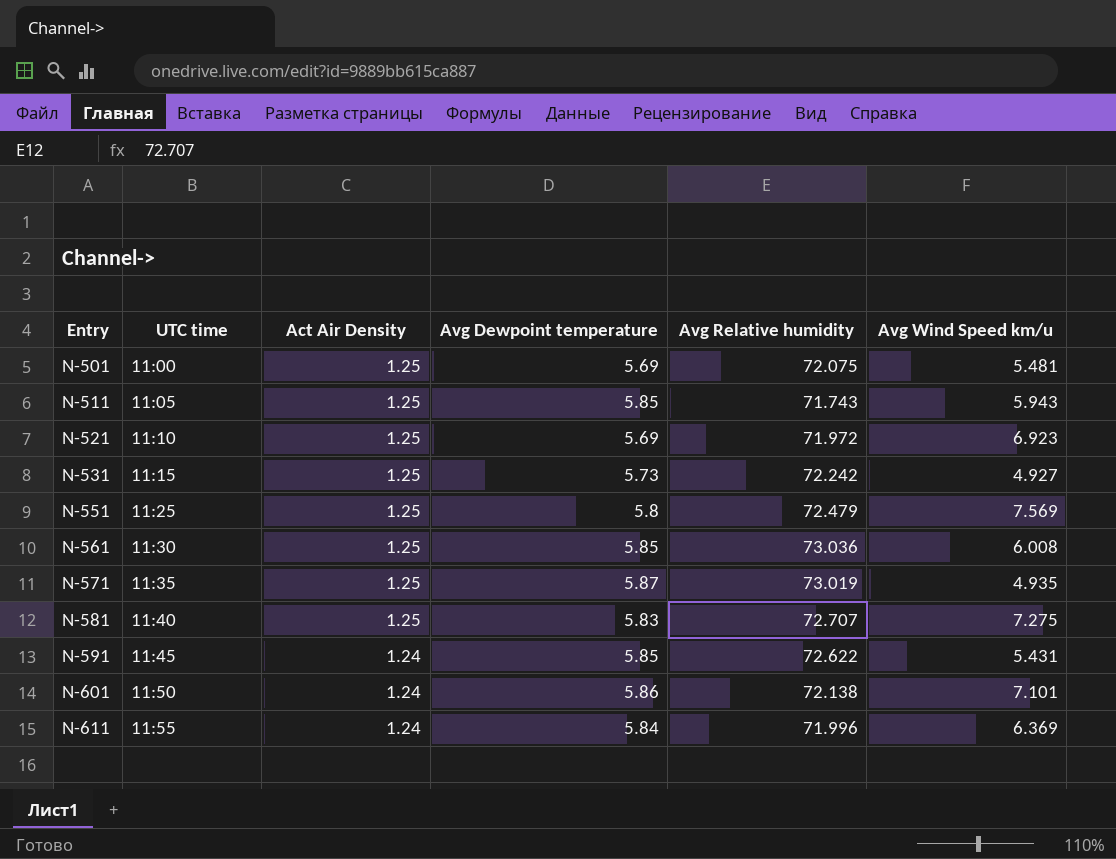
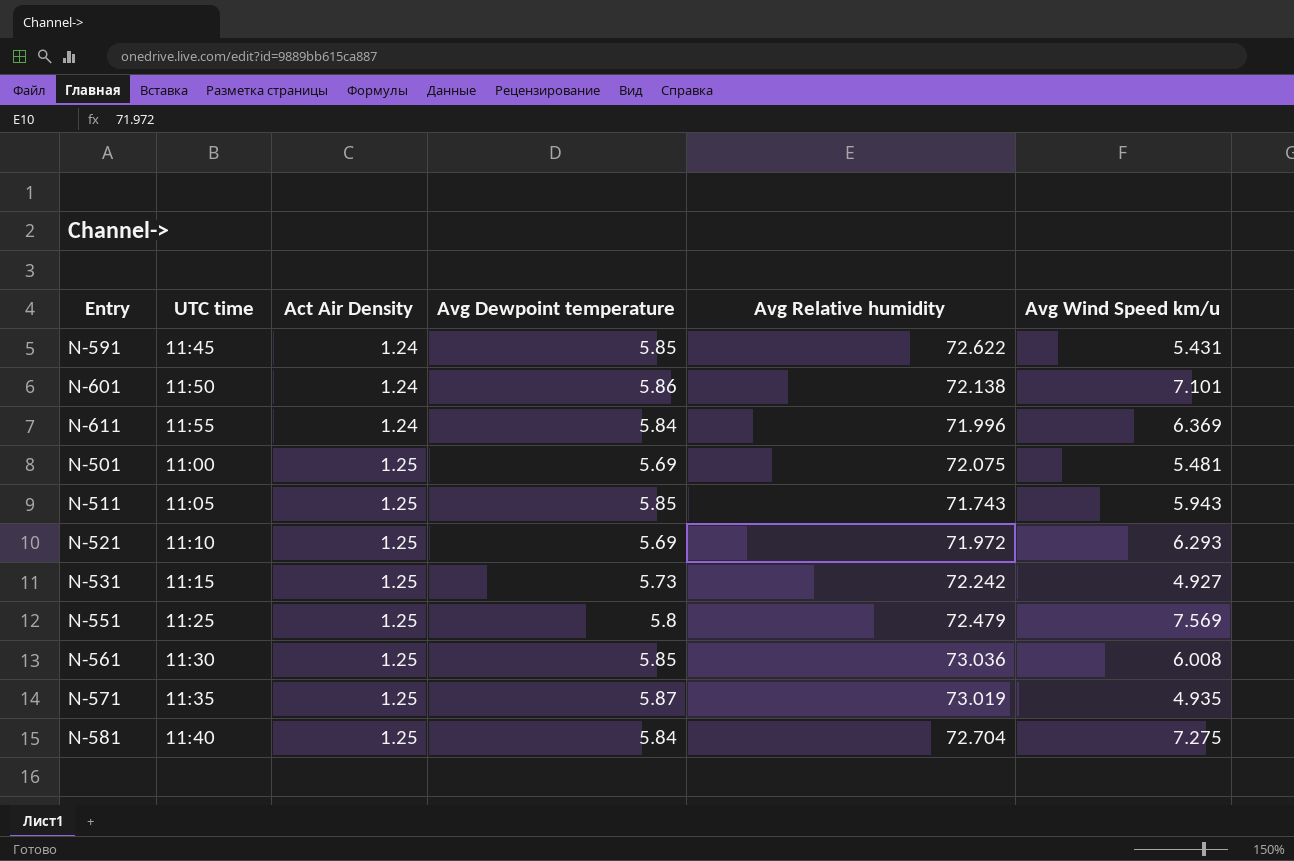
row order: Entry ascending -> Act Air Density ascending
N-521 | Avg Wind Speed km/u: 6.923 -> 6.293
N-581 | Avg Dewpoint temperature: 5.83 -> 5.84
N-581 | Avg Relative humidity: 72.707 -> 72.704

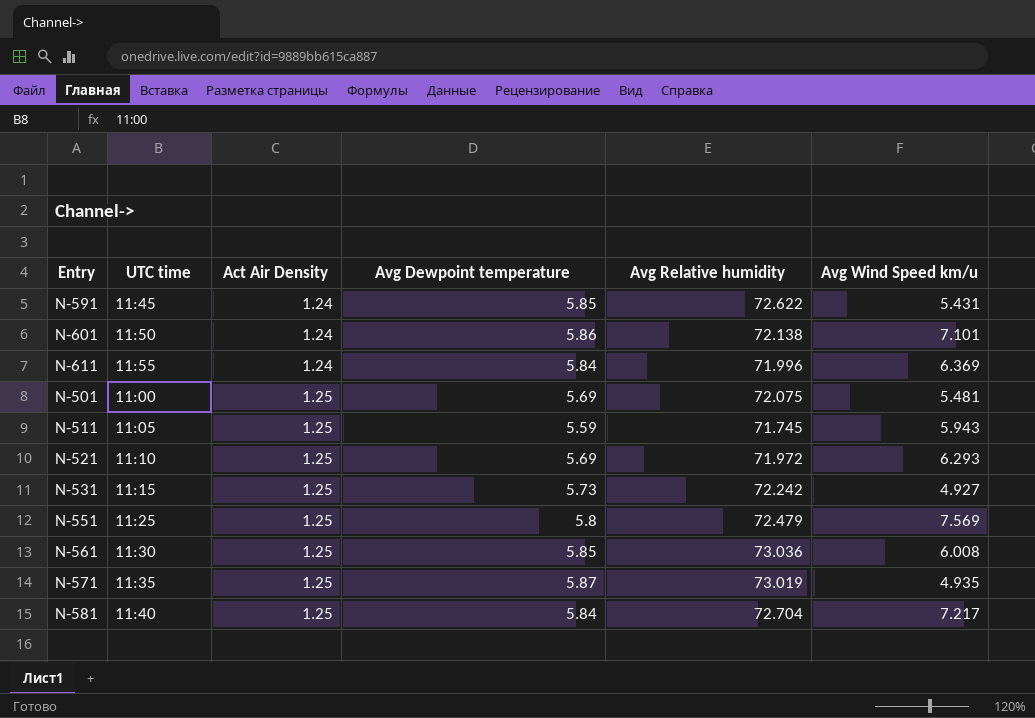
N-511 | Avg Dewpoint temperature: 5.85 -> 5.59
N-511 | Avg Relative humidity: 71.743 -> 71.745
N-581 | Avg Wind Speed km/u: 7.275 -> 7.217

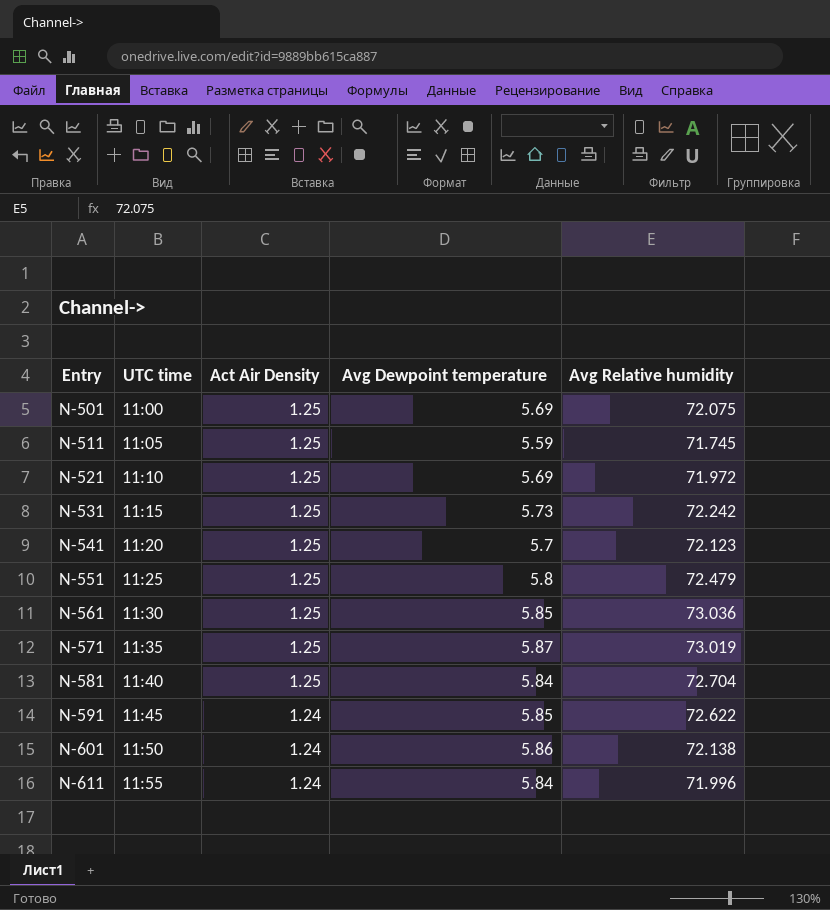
row order: Act Air Density ascending -> Entry ascending
column Avg Wind Speed km/u | position: 6 -> none
row N-541: none -> 11:20 | 1.25 | 5.7 | 72.123

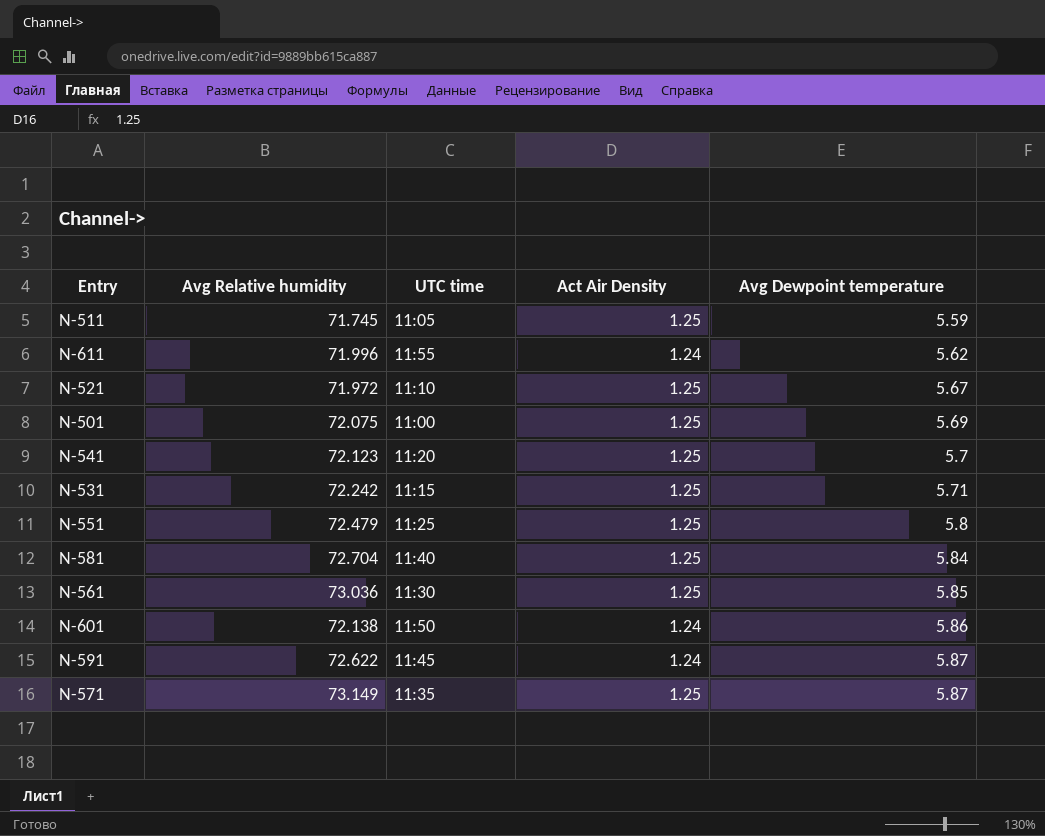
row order: Entry ascending -> Avg Dewpoint temperature ascending
column Avg Relative humidity | position: 5 -> 2
N-611 | Avg Dewpoint temperature: 5.84 -> 5.62
N-521 | Avg Dewpoint temperature: 5.69 -> 5.67
N-531 | Avg Dewpoint temperature: 5.73 -> 5.71
N-591 | Avg Dewpoint temperature: 5.85 -> 5.87
N-571 | Avg Relative humidity: 73.019 -> 73.149

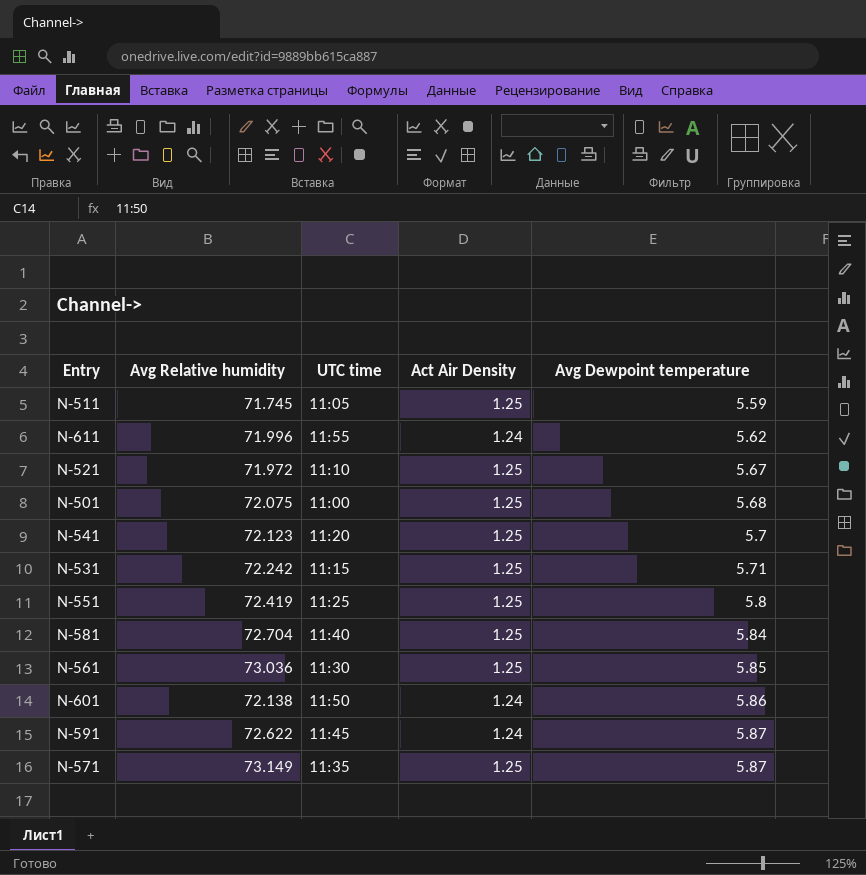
N-501 | Avg Dewpoint temperature: 5.69 -> 5.68
N-551 | Avg Relative humidity: 72.479 -> 72.419

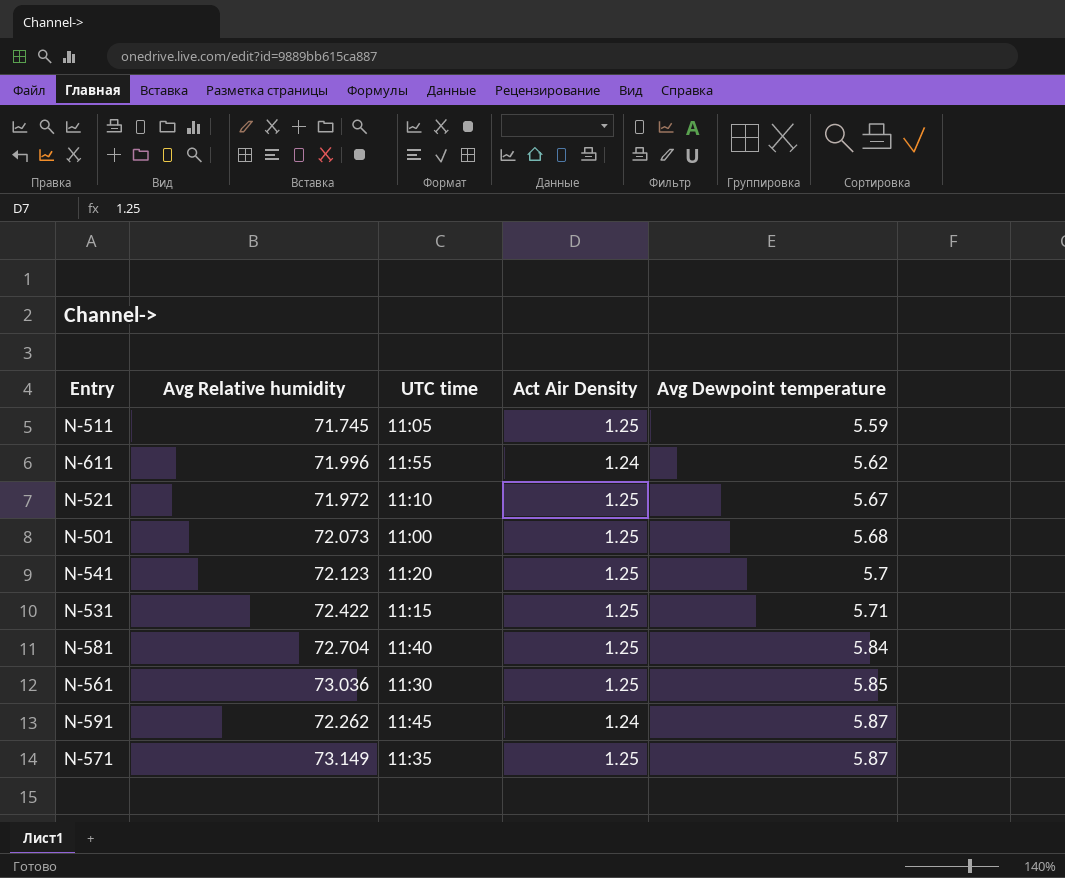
row N-551: 72.419 | 11:25 | 1.25 | 5.8 -> none
row N-601: 72.138 | 11:50 | 1.24 | 5.86 -> none
N-501 | Avg Relative humidity: 72.075 -> 72.073
N-531 | Avg Relative humidity: 72.242 -> 72.422
N-591 | Avg Relative humidity: 72.622 -> 72.262

